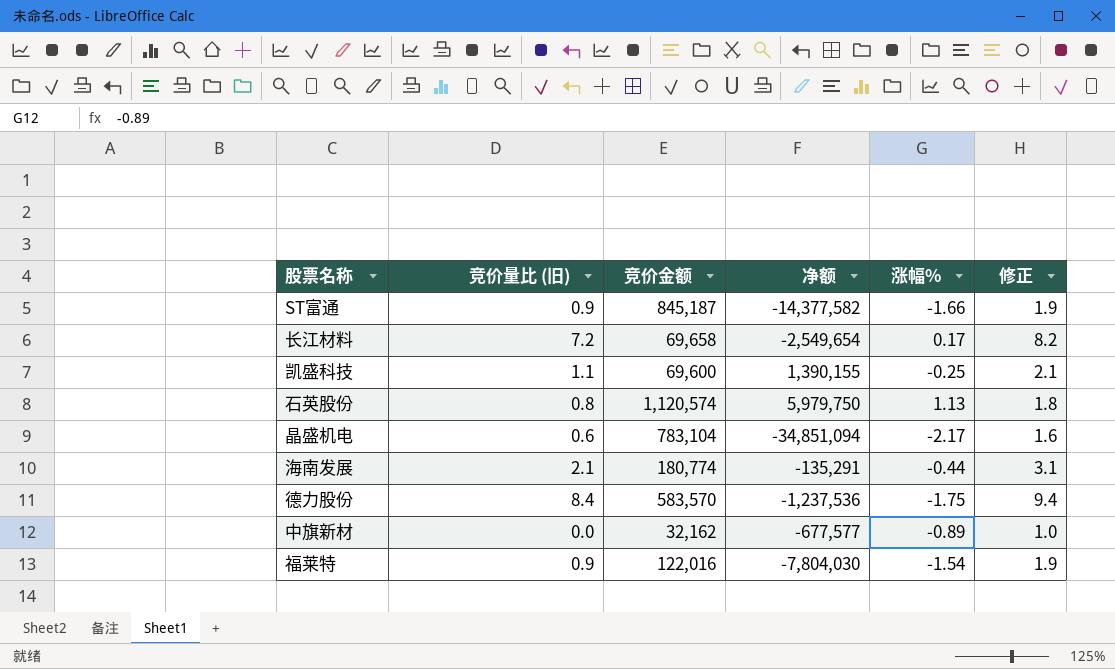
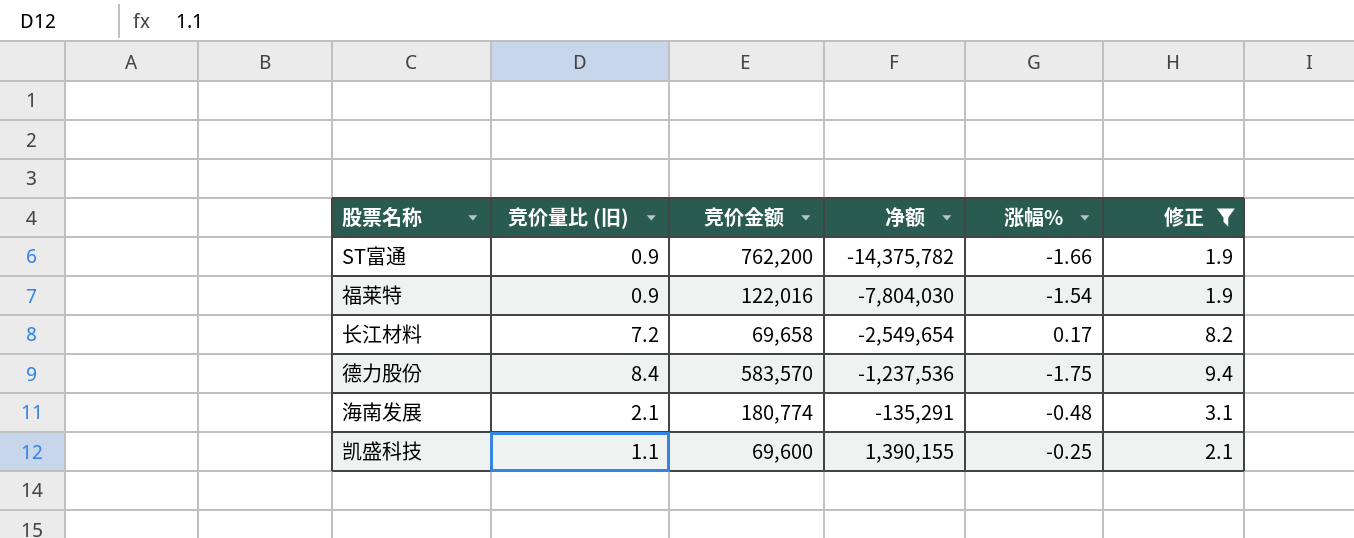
filter: none -> 修正 >= 1.9
row order: none -> 净额 ascending
ST富通 | 竞价金额: 845,187 -> 762,200
ST富通 | 净额: -14,377,582 -> -14,375,782
海南发展 | 涨幅%: -0.44 -> -0.48

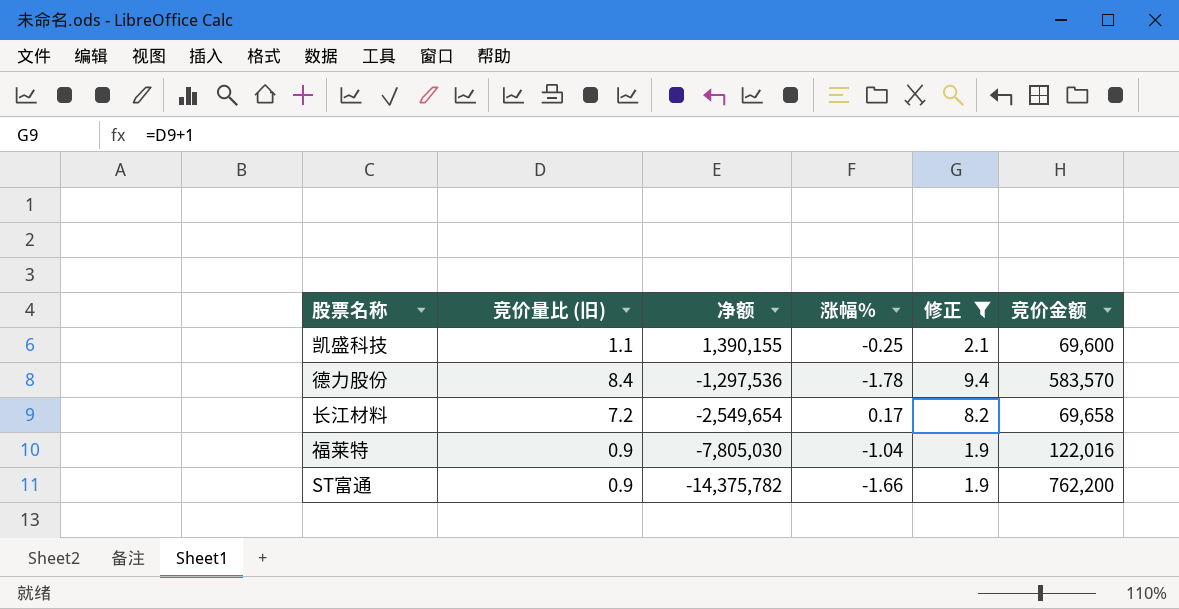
row order: 净额 ascending -> 净额 descending
column 竞价金额 | position: 3 -> 6
row 海南发展: 2.1 | 180,774 | -135,291 | -0.48 | 3.1 -> none
德力股份 | 净额: -1,237,536 -> -1,297,536
德力股份 | 涨幅%: -1.75 -> -1.78
福莱特 | 净额: -7,804,030 -> -7,805,030
福莱特 | 涨幅%: -1.54 -> -1.04

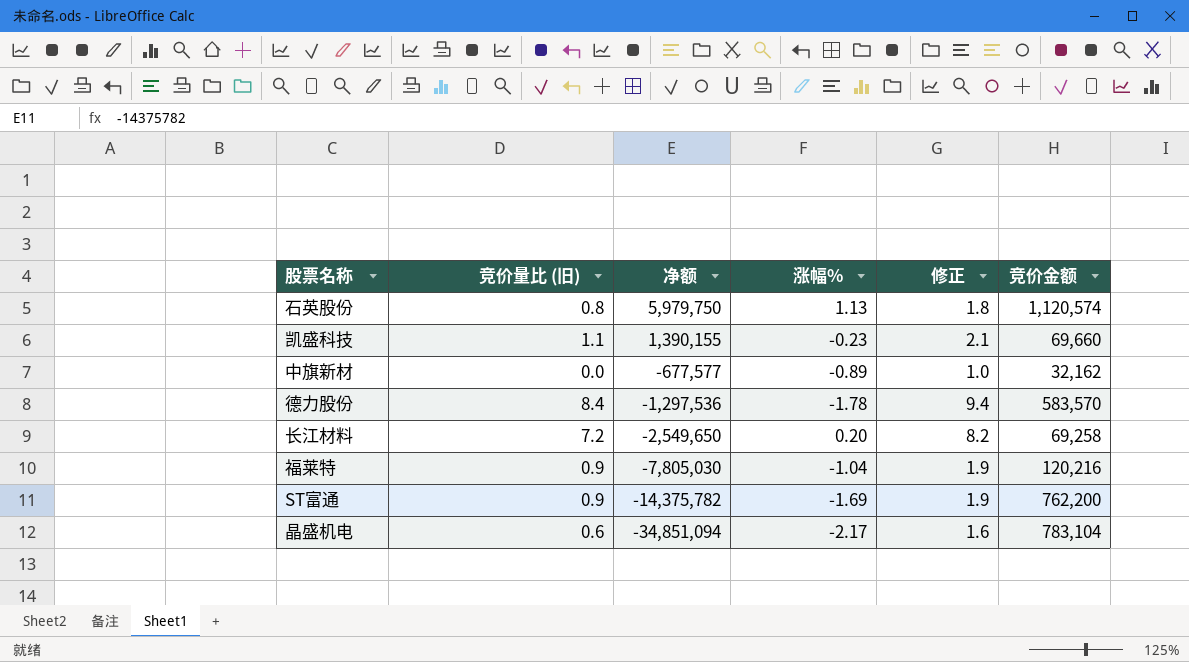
filter: 修正 >= 1.9 -> none
凯盛科技 | 涨幅%: -0.25 -> -0.23
凯盛科技 | 竞价金额: 69,600 -> 69,660
长江材料 | 净额: -2,549,654 -> -2,549,650
长江材料 | 涨幅%: 0.17 -> 0.20
长江材料 | 竞价金额: 69,658 -> 69,258
福莱特 | 竞价金额: 122,016 -> 120,216
ST富通 | 涨幅%: -1.66 -> -1.69

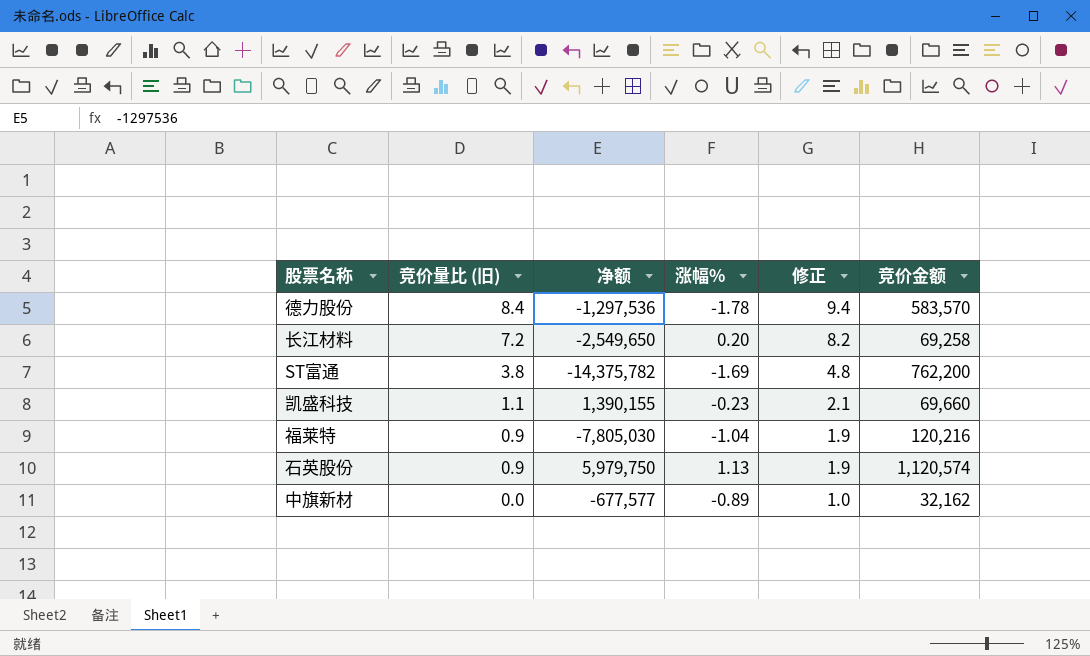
row order: 净额 descending -> 竞价量比 (旧) descending
row 晶盛机电: 0.6 | -34,851,094 | -2.17 | 1.6 | 783,104 -> none
ST富通 | 竞价量比 (旧): 0.9 -> 3.8
ST富通 | 修正: 1.9 -> 4.8
石英股份 | 竞价量比 (旧): 0.8 -> 0.9
石英股份 | 修正: 1.8 -> 1.9

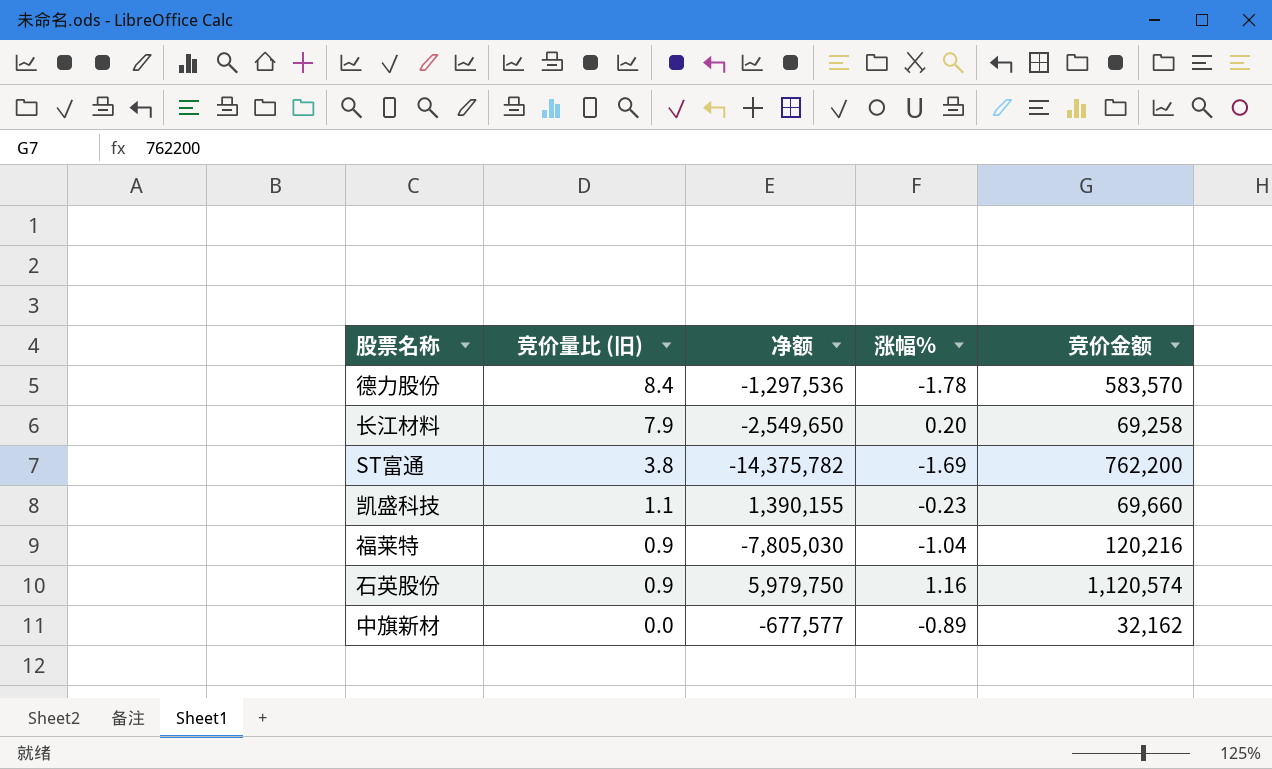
column 修正 | formula: [竞价量比 (旧)] + 1 -> none
长江材料 | 竞价量比 (旧): 7.2 -> 7.9
石英股份 | 涨幅%: 1.13 -> 1.16

